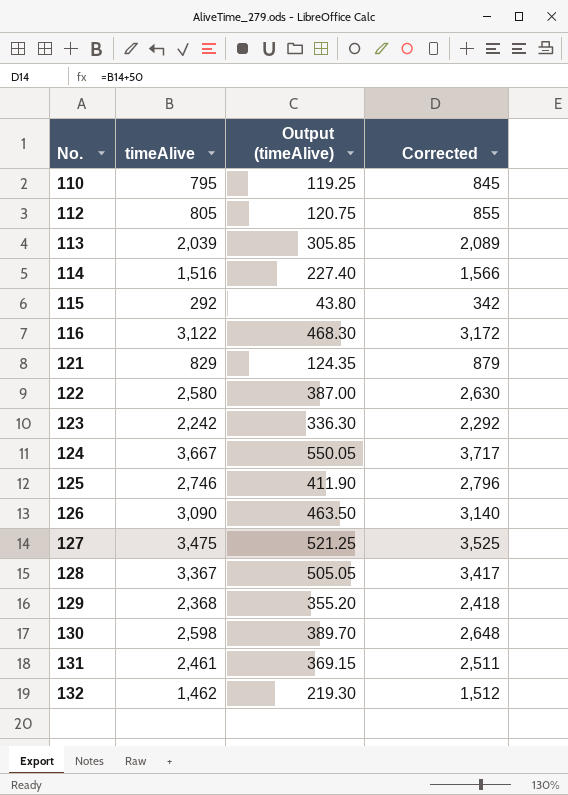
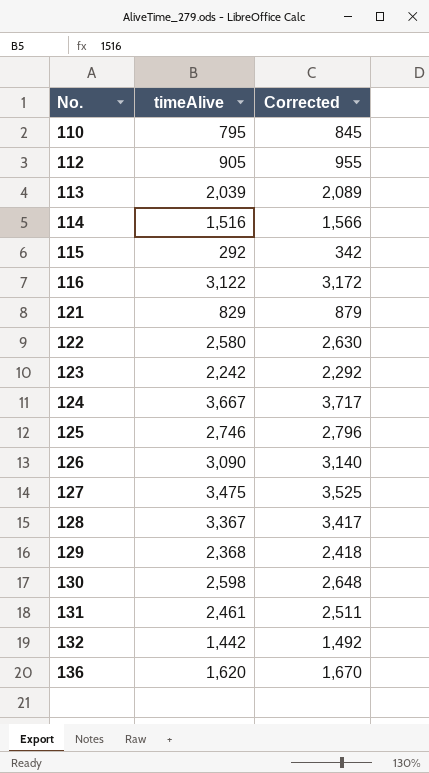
column Output (timeAlive) | formula: [timeAlive] * 0.15 -> none
112 | timeAlive: 805 -> 905
112 | Corrected: 855 -> 955
132 | timeAlive: 1,462 -> 1,442
132 | Corrected: 1,512 -> 1,492
row 136: none -> 1,620 | 1,670

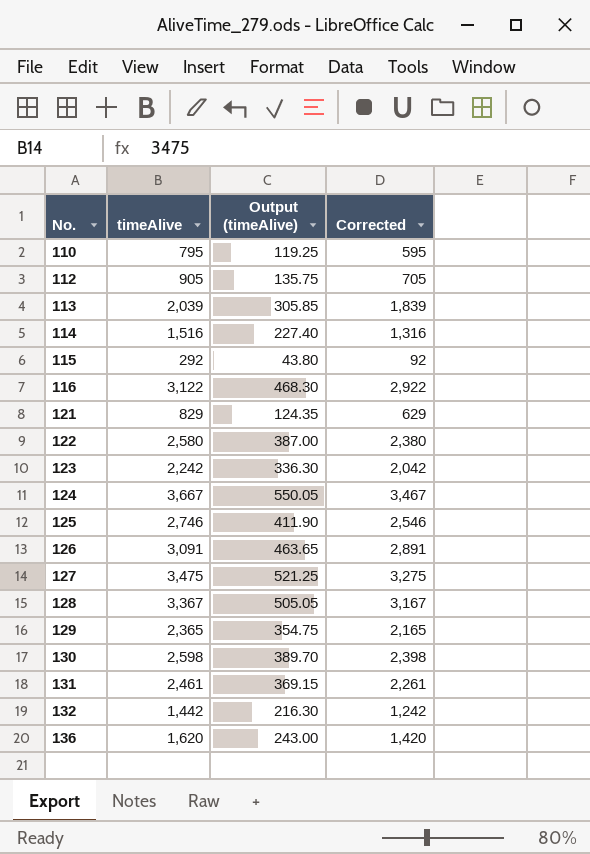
column Output (timeAlive) | formula: none -> [timeAlive] * 0.15
column Corrected | formula: [timeAlive] + 50 -> [timeAlive] - 200
126 | timeAlive: 3,090 -> 3,091
129 | timeAlive: 2,368 -> 2,365

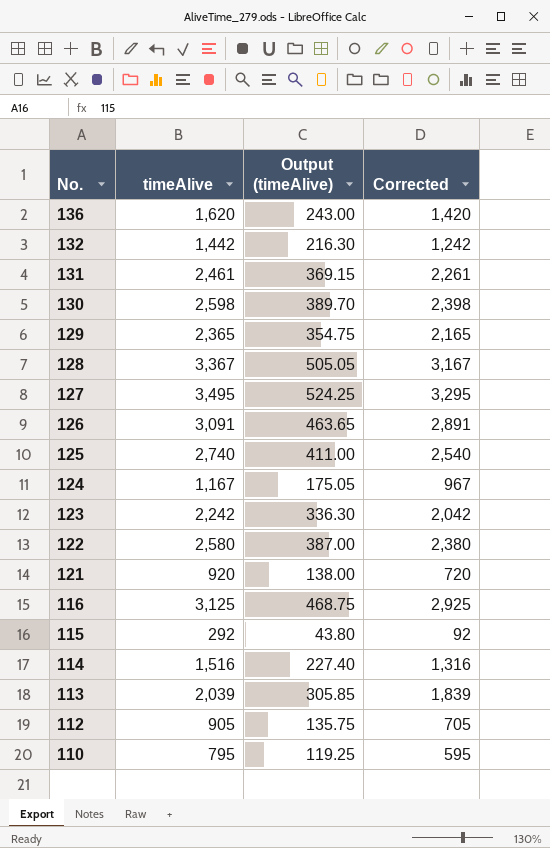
row order: No. ascending -> No. descending
127 | timeAlive: 3,475 -> 3,495
127 | Output (timeAlive): 521.25 -> 524.25
127 | Corrected: 3,275 -> 3,295
125 | timeAlive: 2,746 -> 2,740
125 | Output (timeAlive): 411.90 -> 411.00
125 | Corrected: 2,546 -> 2,540
124 | timeAlive: 3,667 -> 1,167
124 | Output (timeAlive): 550.05 -> 175.05
124 | Corrected: 3,467 -> 967
121 | timeAlive: 829 -> 920
121 | Output (timeAlive): 124.35 -> 138.00
121 | Corrected: 629 -> 720
116 | timeAlive: 3,122 -> 3,125
116 | Output (timeAlive): 468.30 -> 468.75
116 | Corrected: 2,922 -> 2,925

